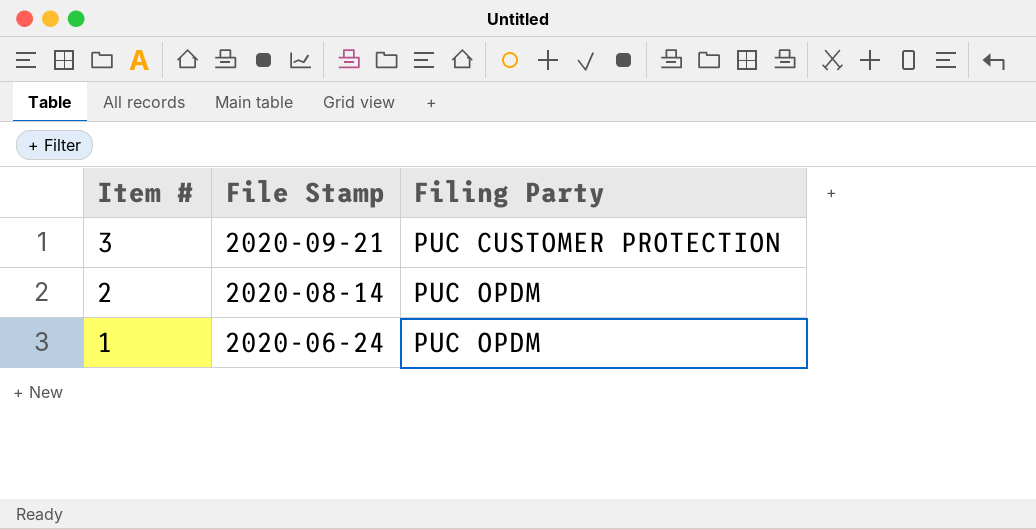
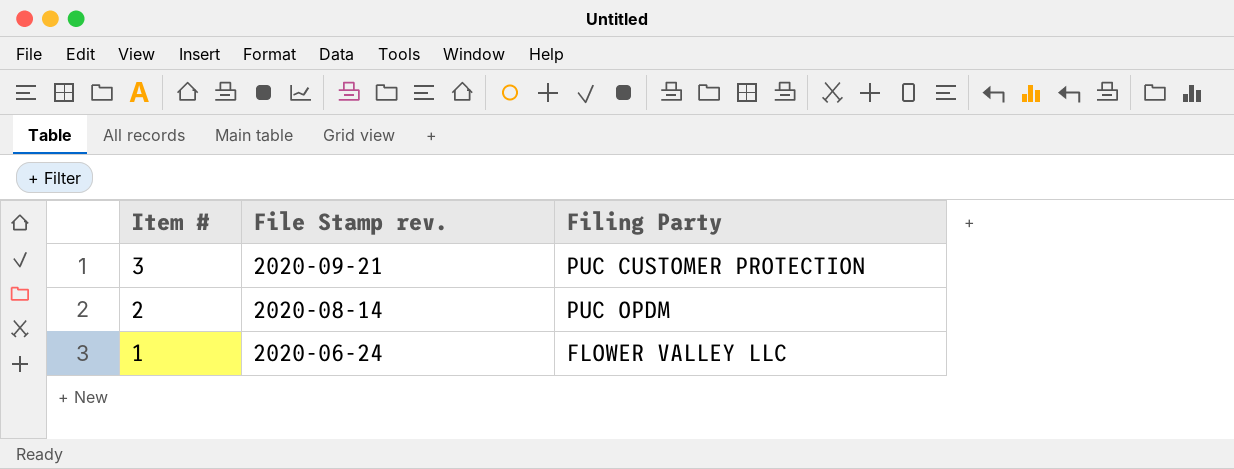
column name: File Stamp -> File Stamp rev.
1 | Filing Party: PUC OPDM -> FLOWER VALLEY LLC

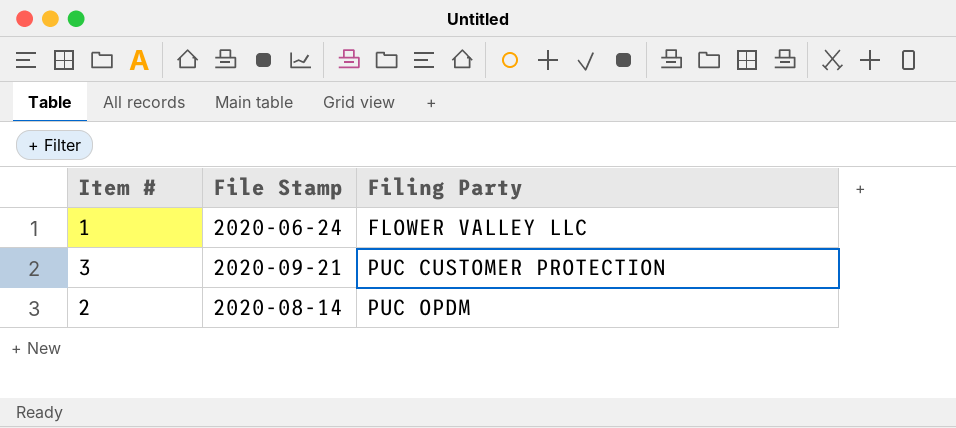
row order: Item # descending -> Filing Party ascending
column name: File Stamp rev. -> File Stamp

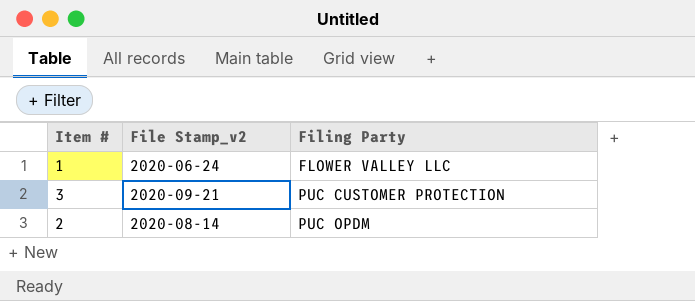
column name: File Stamp -> File Stamp_v2

